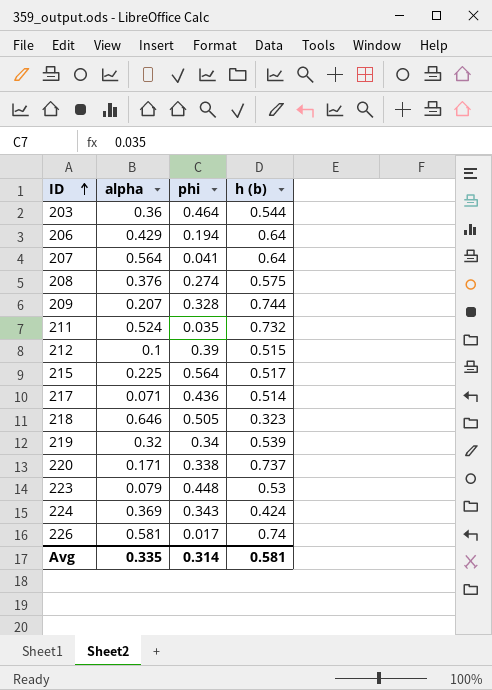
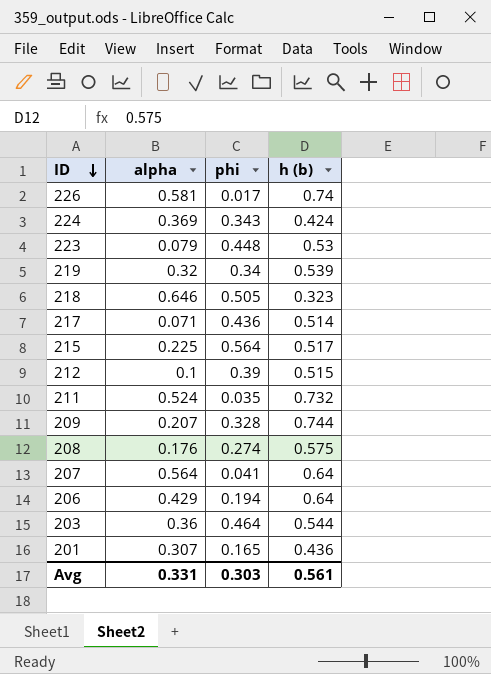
row order: ID ascending -> ID descending
row 220: 0.171 | 0.338 | 0.737 -> none
208 | alpha: 0.376 -> 0.176
row 201: none -> 0.307 | 0.165 | 0.436
Avg | alpha: 0.335 -> 0.331
Avg | phi: 0.314 -> 0.303
Avg | h (b): 0.581 -> 0.561

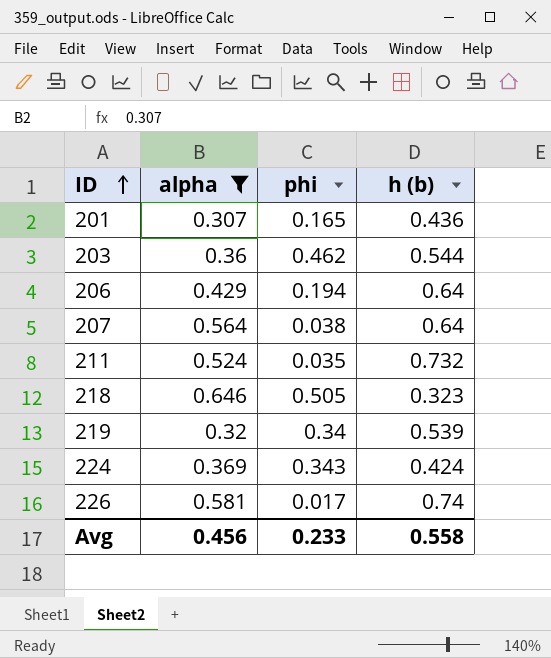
filter: none -> alpha >= 0.307
row order: ID descending -> ID ascending
203 | phi: 0.464 -> 0.462
207 | phi: 0.041 -> 0.038
Avg | alpha: 0.331 -> 0.456
Avg | phi: 0.303 -> 0.233
Avg | h (b): 0.561 -> 0.558

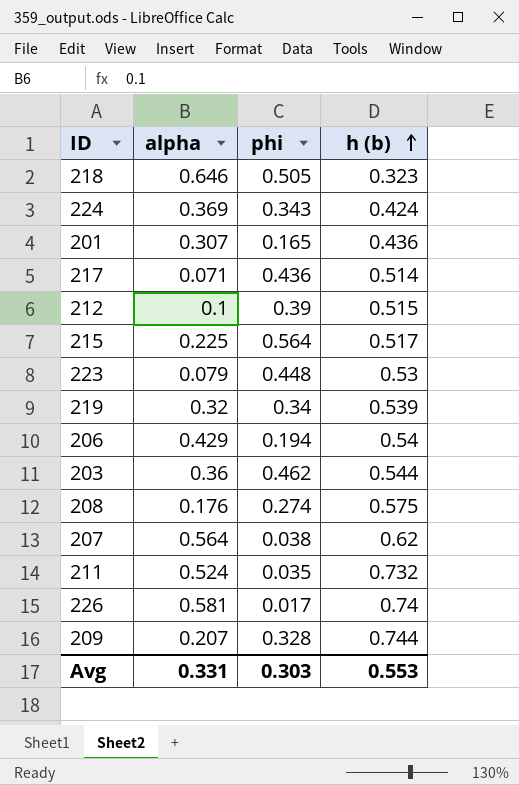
filter: alpha >= 0.307 -> none
row order: ID ascending -> h (b) ascending
206 | h (b): 0.64 -> 0.54
207 | h (b): 0.64 -> 0.62
Avg | alpha: 0.456 -> 0.331
Avg | phi: 0.233 -> 0.303
Avg | h (b): 0.558 -> 0.553

